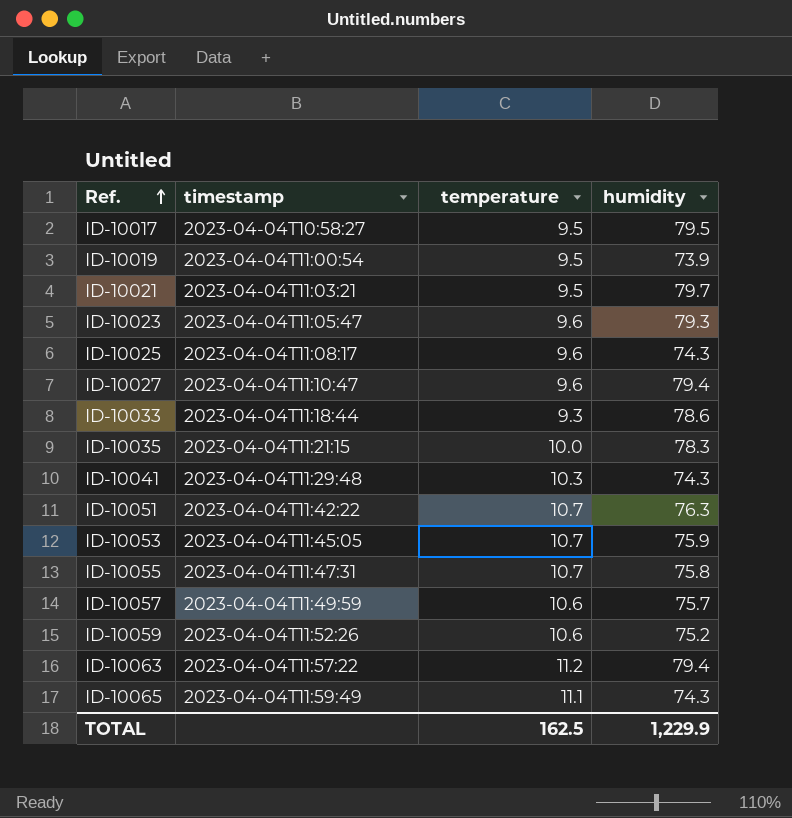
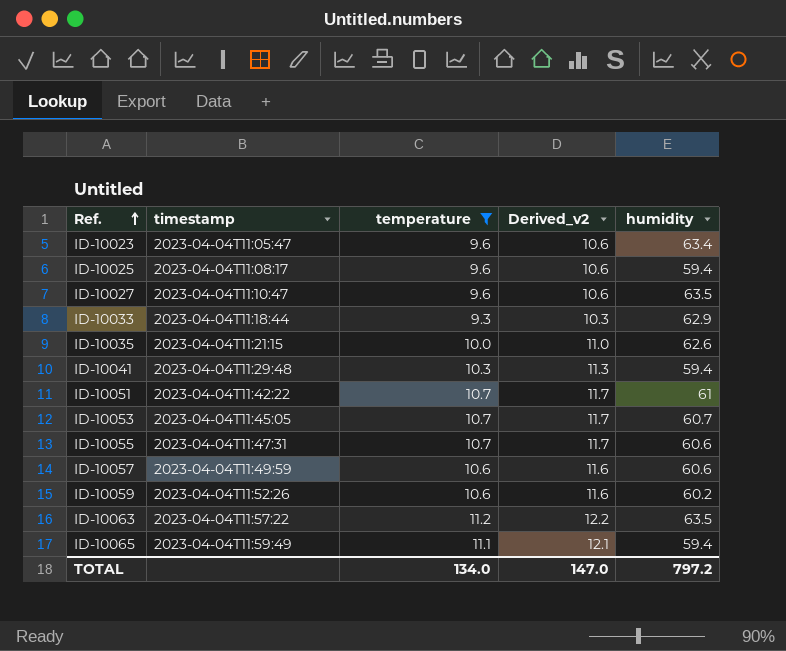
filter: none -> temperature != 9.5
column Derived_v2 | formula: none -> [temperature] + 1
ID-10023 | humidity: 79.3 -> 63.4
ID-10025 | humidity: 74.3 -> 59.4
ID-10027 | humidity: 79.4 -> 63.5
ID-10033 | humidity: 78.6 -> 62.9
ID-10035 | humidity: 78.3 -> 62.6
ID-10041 | humidity: 74.3 -> 59.4
ID-10051 | humidity: 76.3 -> 61
ID-10053 | humidity: 75.9 -> 60.7
ID-10055 | humidity: 75.8 -> 60.6
ID-10057 | humidity: 75.7 -> 60.6
ID-10059 | humidity: 75.2 -> 60.2
ID-10063 | humidity: 79.4 -> 63.5
ID-10065 | humidity: 74.3 -> 59.4
TOTAL | temperature: 162.5 -> 134.0
TOTAL | humidity: 1,229.9 -> 797.2

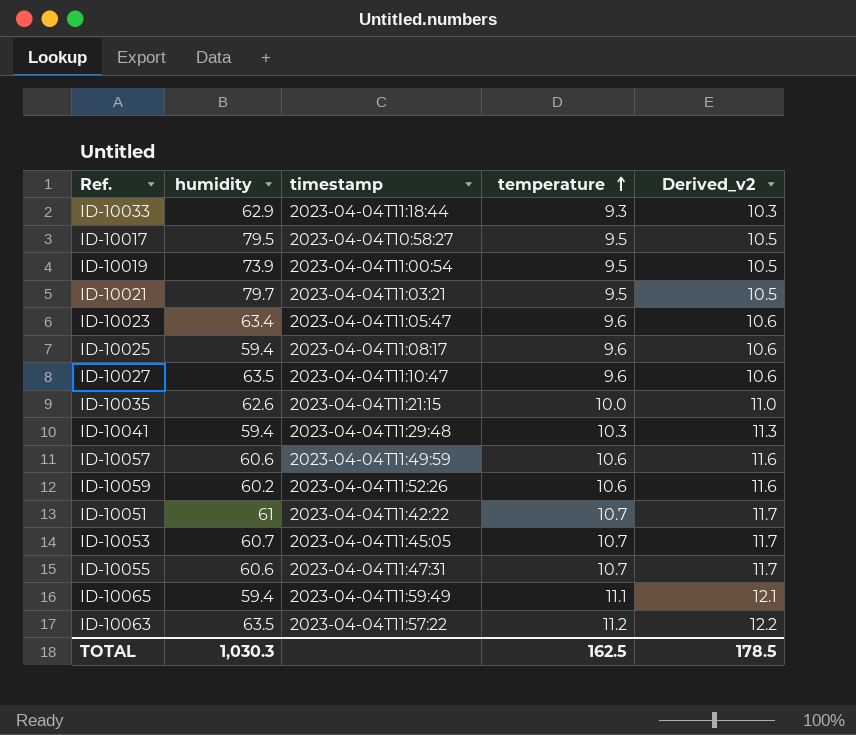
filter: temperature != 9.5 -> none
row order: Ref. ascending -> temperature ascending
column humidity | position: 5 -> 2
TOTAL | humidity: 797.2 -> 1,030.3
TOTAL | temperature: 134.0 -> 162.5
TOTAL | Derived_v2: 147.0 -> 178.5

